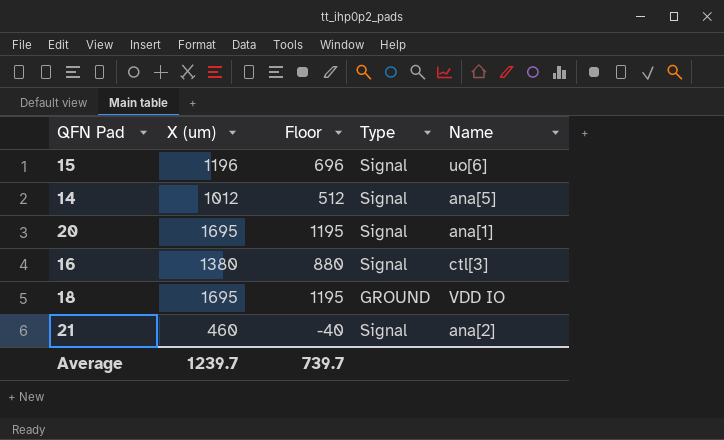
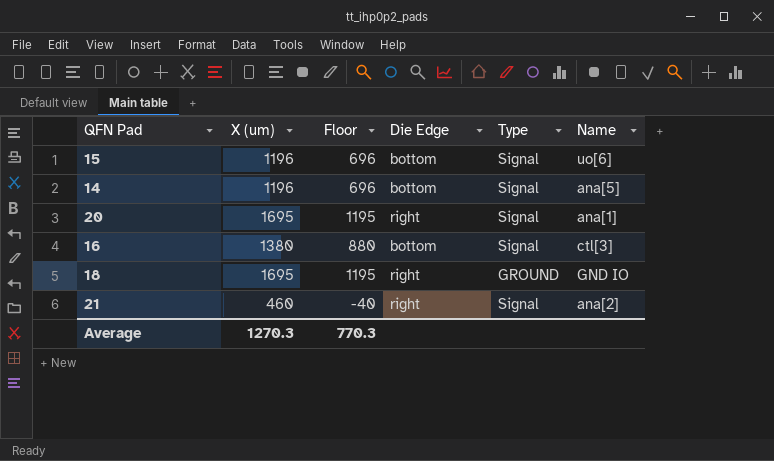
column Die Edge | position: none -> 4
14 | X (um): 1012 -> 1196
14 | Floor: 512 -> 696
18 | Name: VDD IO -> GND IO
Average | X (um): 1239.7 -> 1270.3
Average | Floor: 739.7 -> 770.3

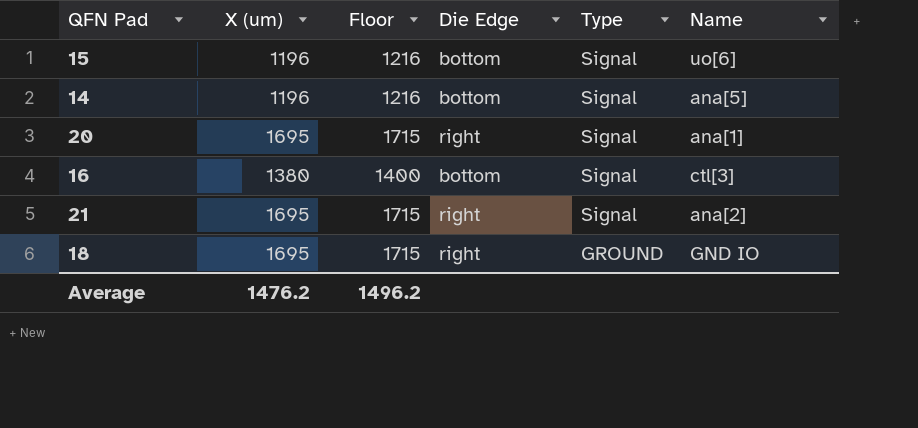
row order: none -> Type descending
column Floor | formula: [X (um)] - 500 -> [X (um)] + 20
21 | X (um): 460 -> 1695
Average | X (um): 1270.3 -> 1476.2
Average | Floor: 770.3 -> 1496.2

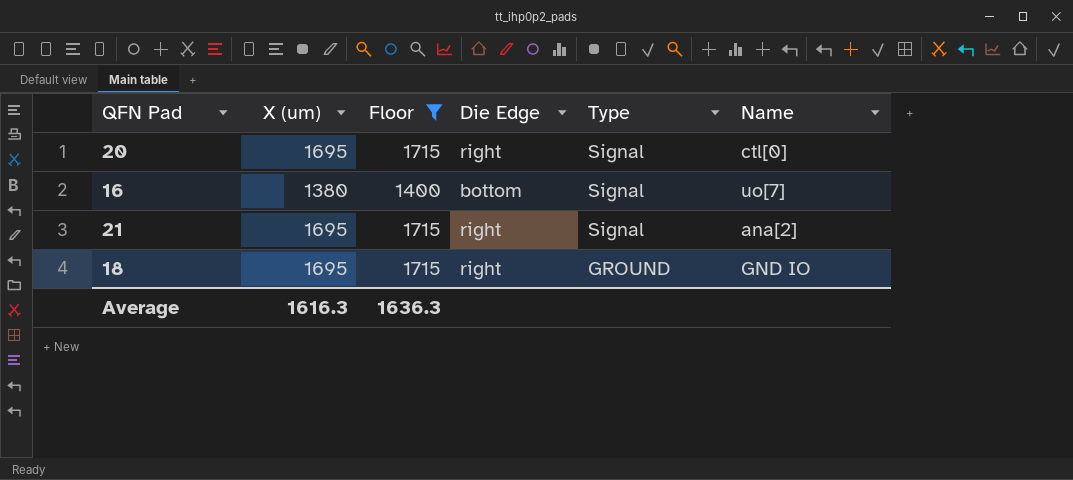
filter: none -> Floor != 1216
20 | Name: ana[1] -> ctl[0]
16 | Name: ctl[3] -> uo[7]
Average | X (um): 1476.2 -> 1616.3
Average | Floor: 1496.2 -> 1636.3

